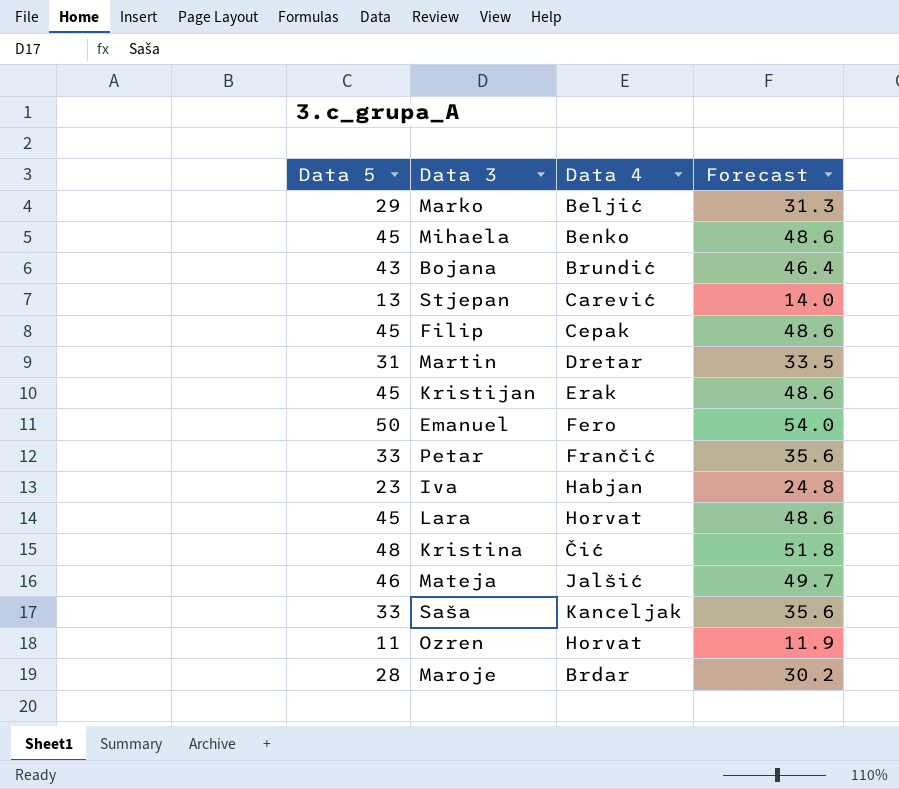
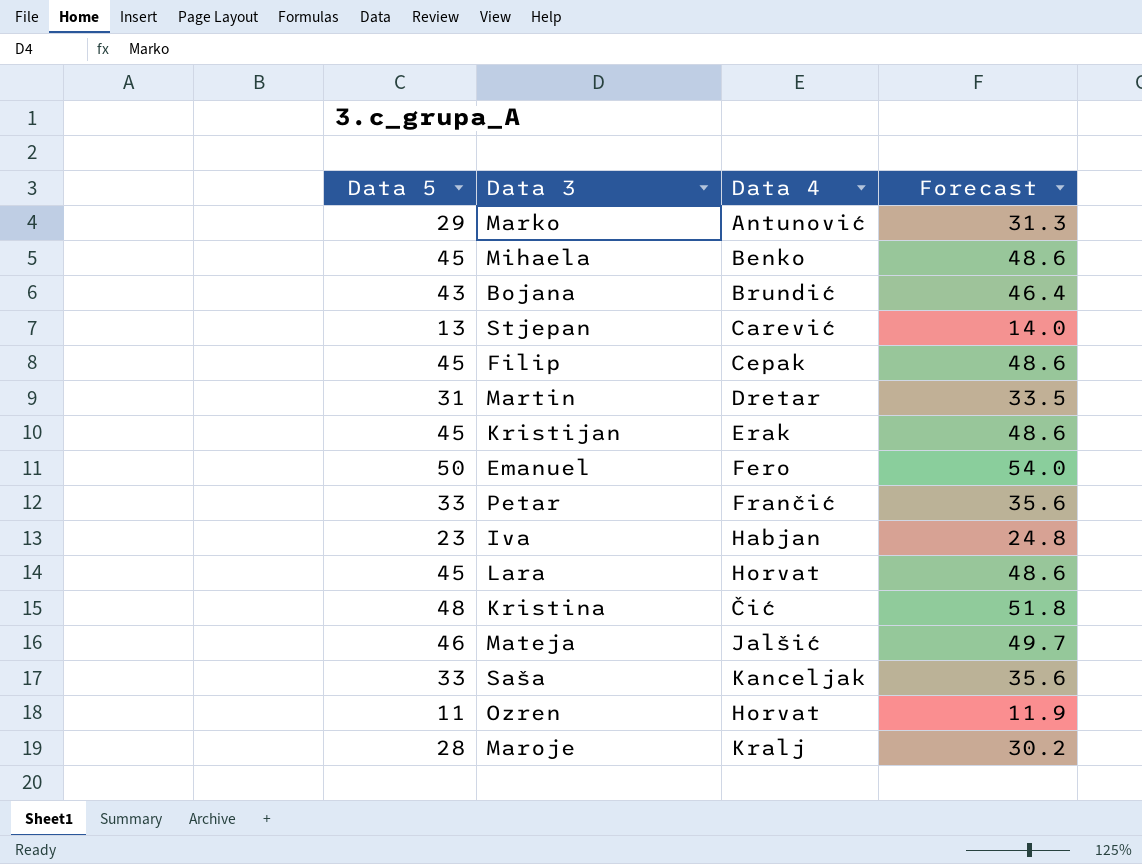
Marko | Data 4: Beljić -> Antunović
Maroje | Data 4: Brdar -> Kralj

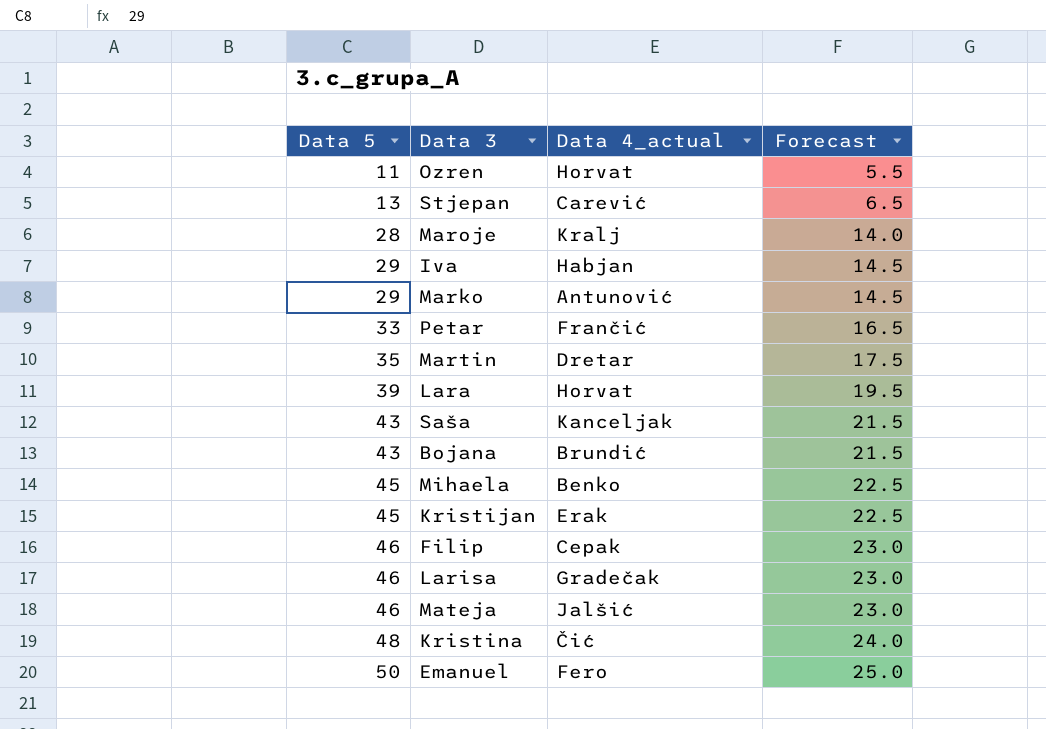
row order: none -> Data 5 ascending
column name: Data 4 -> Data 4_actual
column Forecast | formula: [Data 5] * 1.08 -> [Data 5] * 0.5
Iva | Data 5: 23 -> 29
Martin | Data 5: 31 -> 35
Lara | Data 5: 45 -> 39
Saša | Data 5: 33 -> 43
Filip | Data 5: 45 -> 46
row Larisa: none -> 46 | Gradečak | 23.0

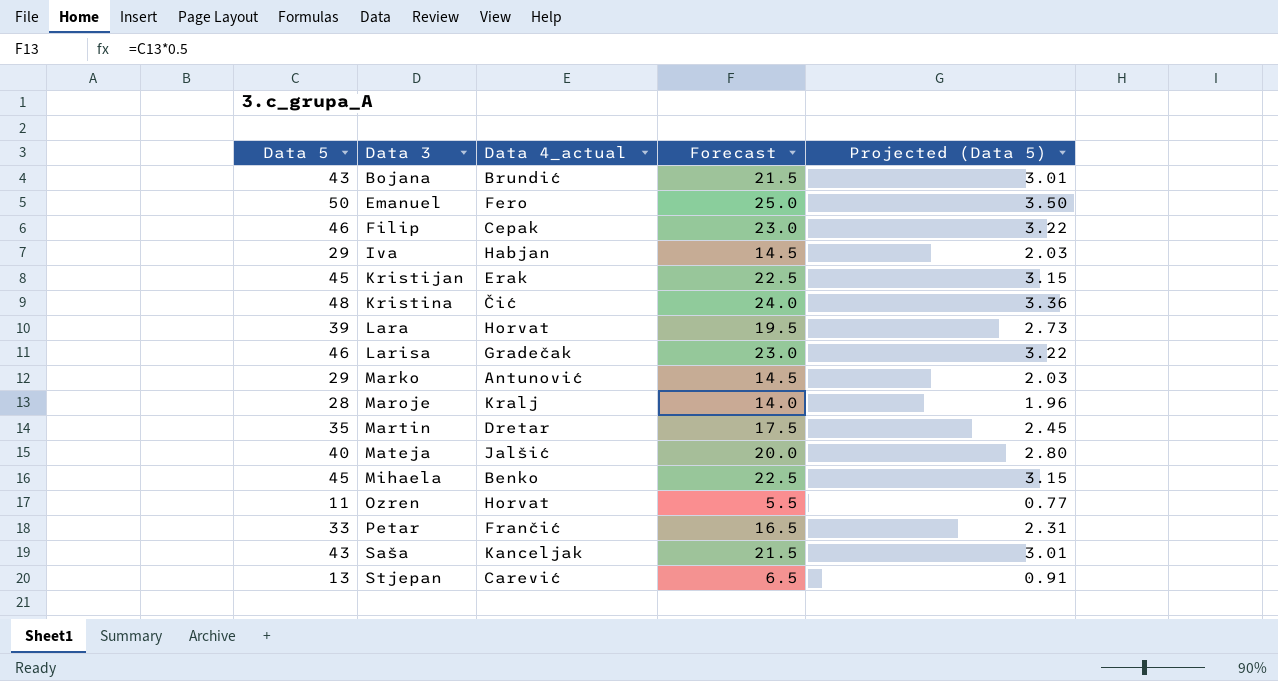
row order: Data 5 ascending -> Data 3 ascending
column Projected (Data 5) | formula: none -> [Data 5] * 0.07
Mateja | Data 5: 46 -> 40
Mateja | Forecast: 23.0 -> 20.0

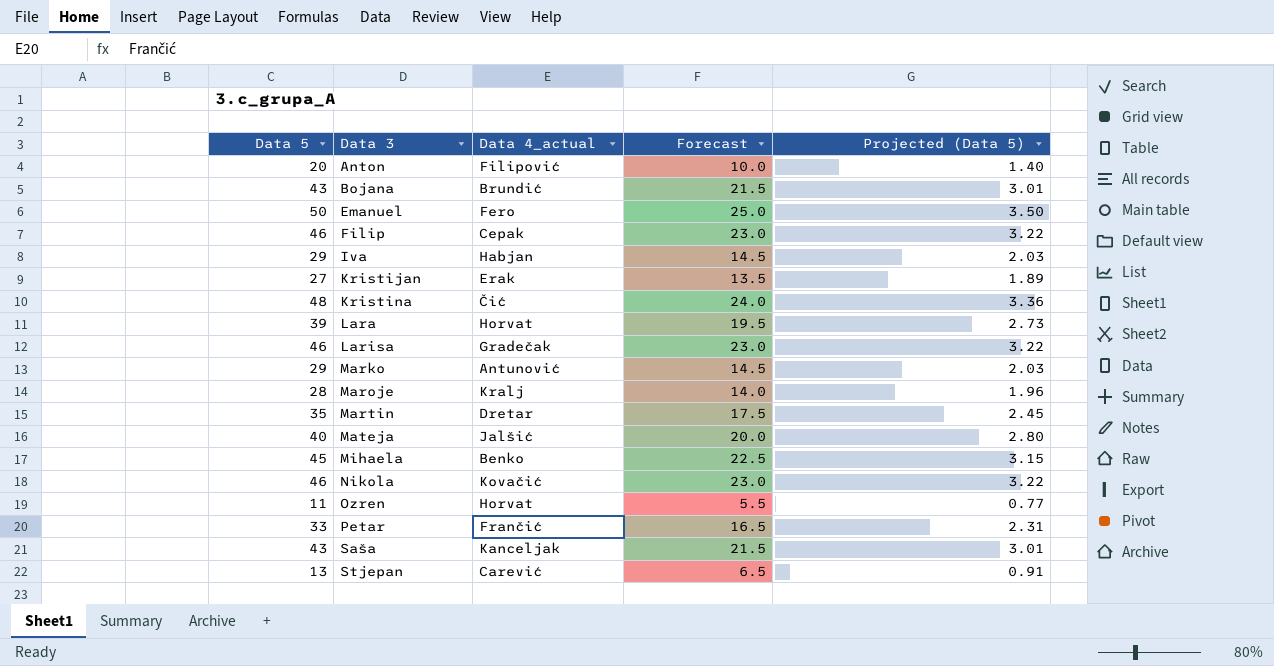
row Anton: none -> 20 | Filipović | 10.0 | 1.40
Kristijan | Data 5: 45 -> 27
Kristijan | Forecast: 22.5 -> 13.5
Kristijan | Projected (Data 5): 3.15 -> 1.89
row Nikola: none -> 46 | Kovačić | 23.0 | 3.22

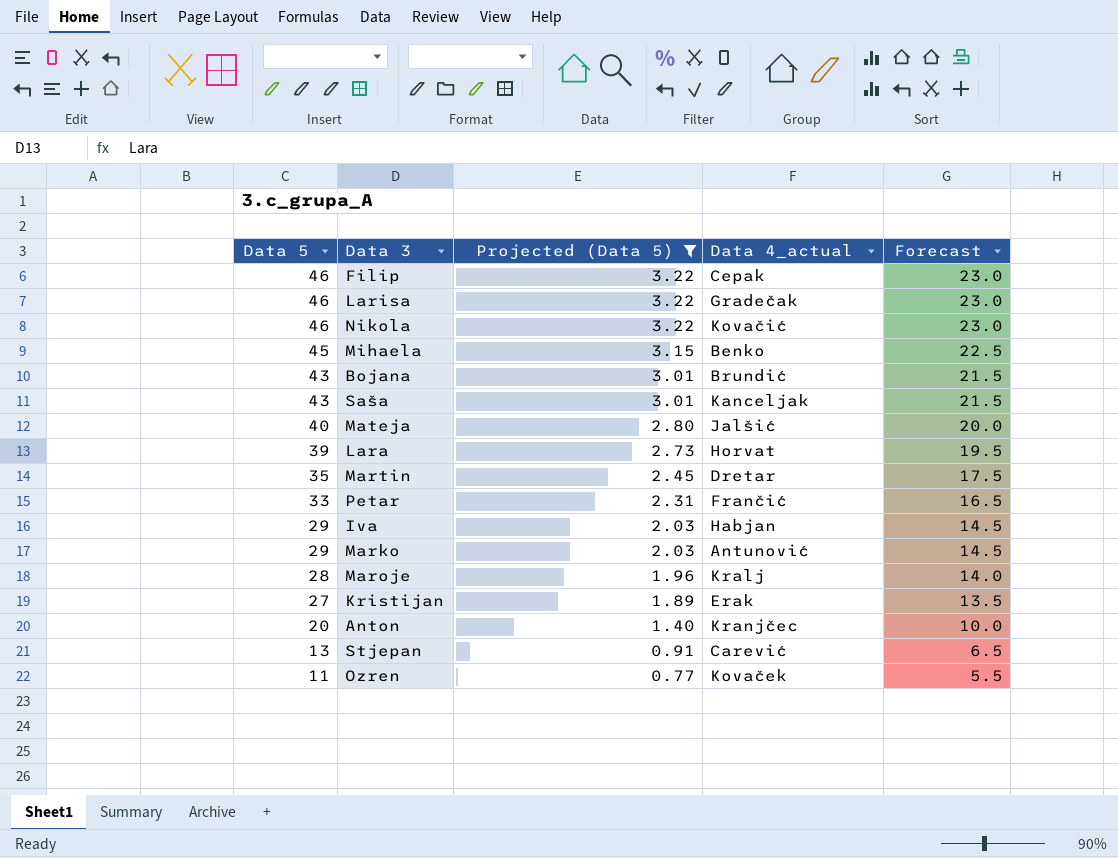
filter: none -> Projected (Data 5) <= 3.22
row order: Data 3 ascending -> Data 5 descending
column Projected (Data 5) | position: 5 -> 3
Anton | Data 4_actual: Filipović -> Kranjčec
Ozren | Data 4_actual: Horvat -> Kovaček

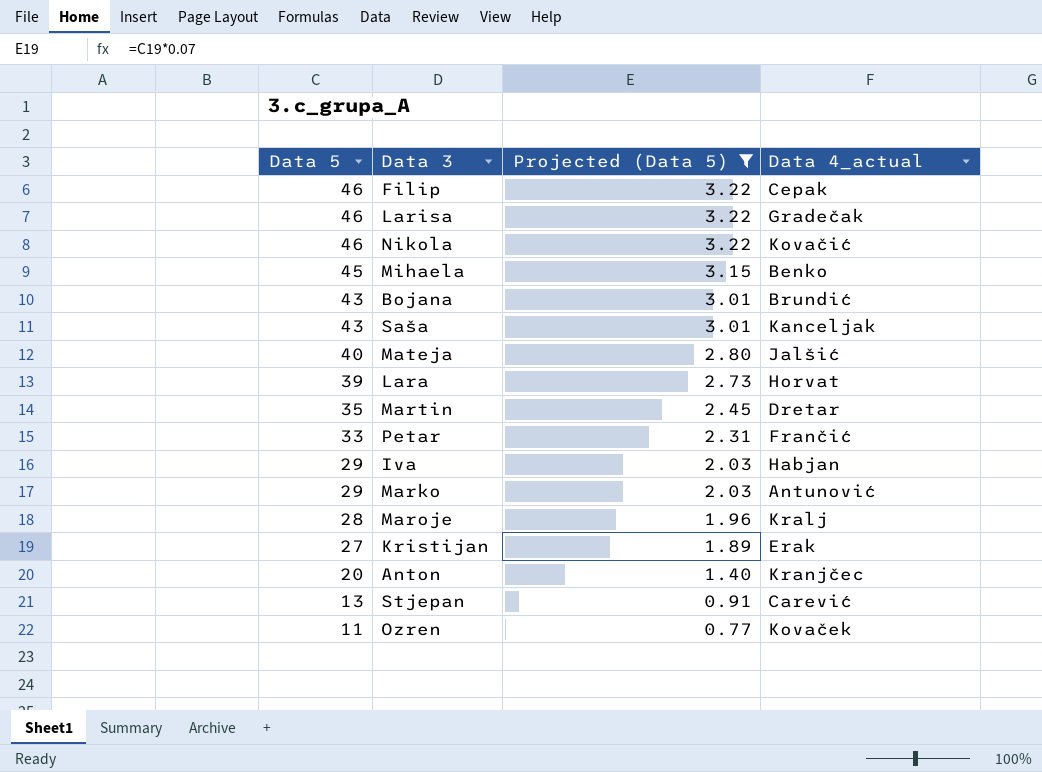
column Forecast | formula: [Data 5] * 0.5 -> none

